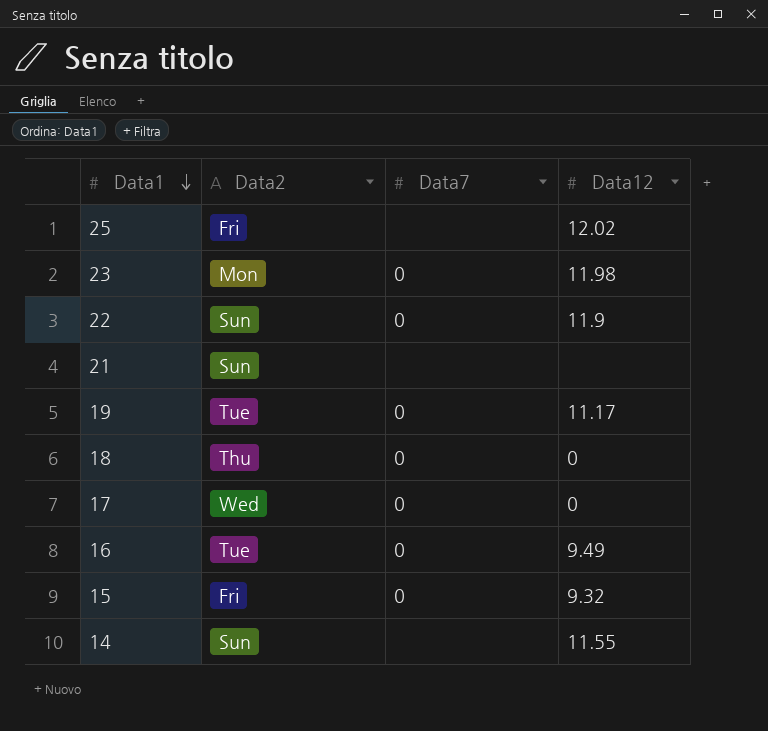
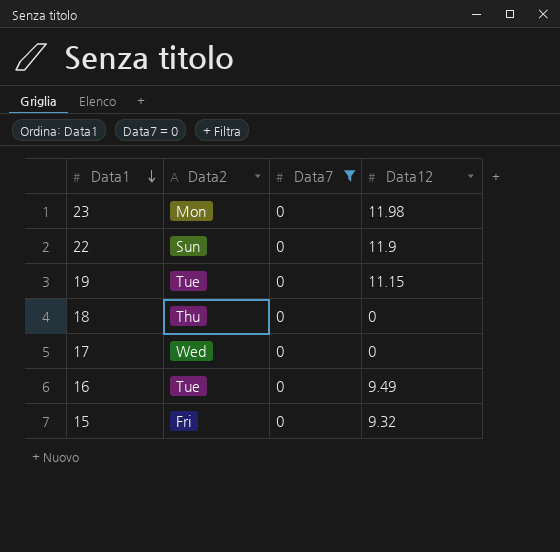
filter: none -> Data7 = 0
19 | Data12: 11.17 -> 11.15

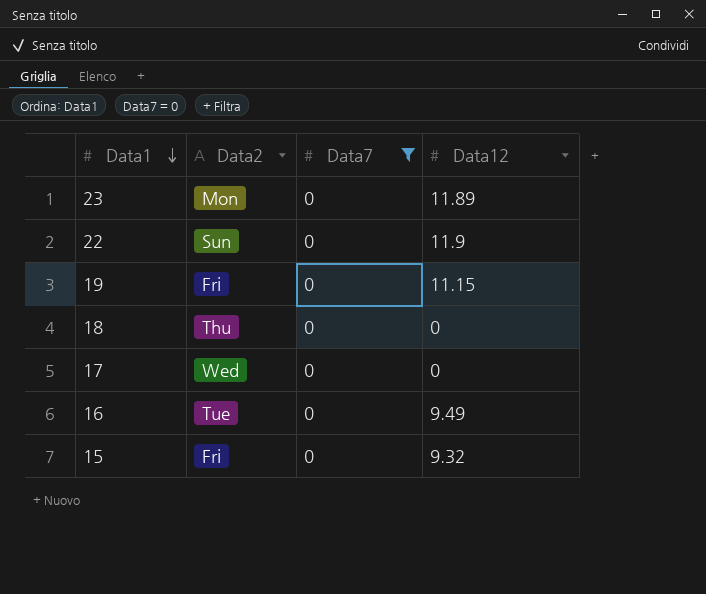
23 | Data12: 11.98 -> 11.89
19 | Data2: Tue -> Fri

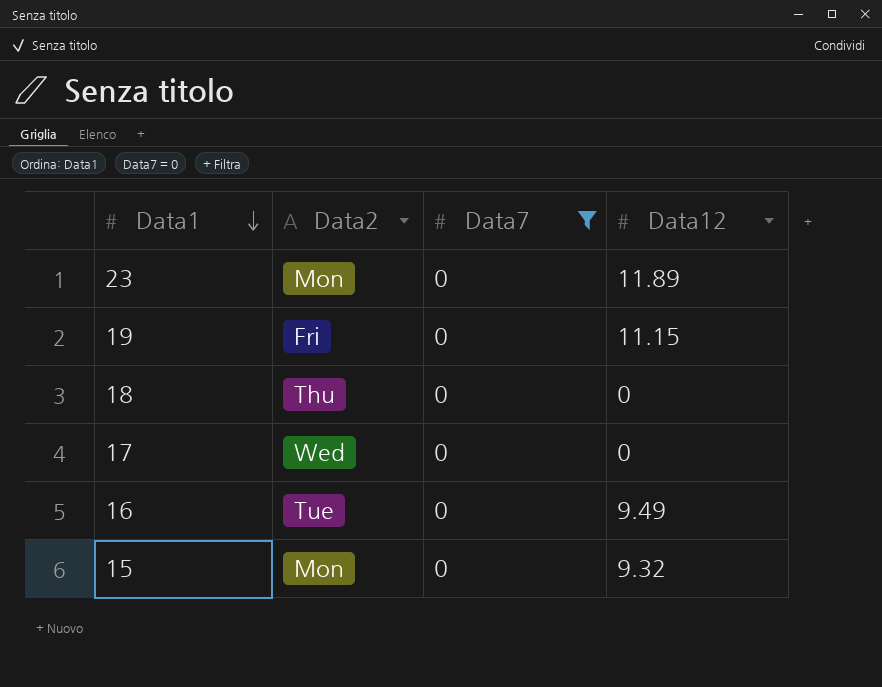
row 22: Sun | 0 | 11.9 -> none
15 | Data2: Fri -> Mon

